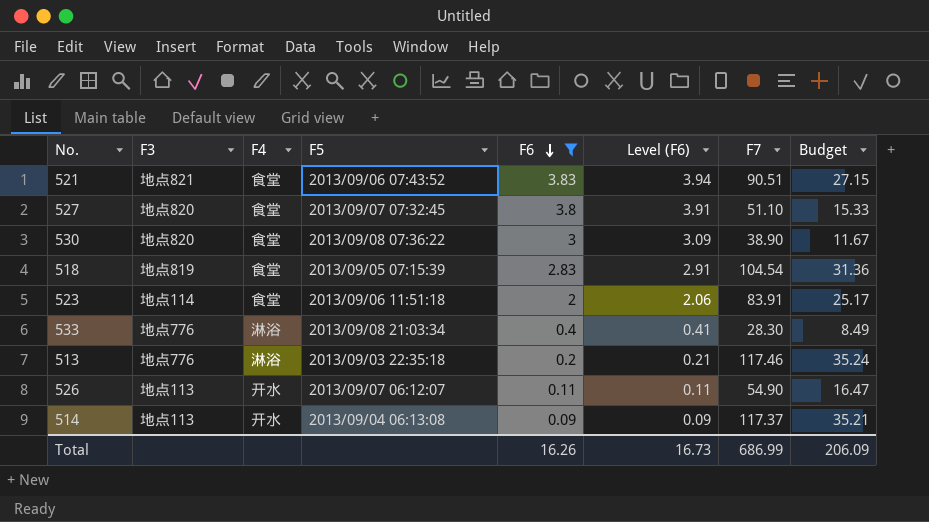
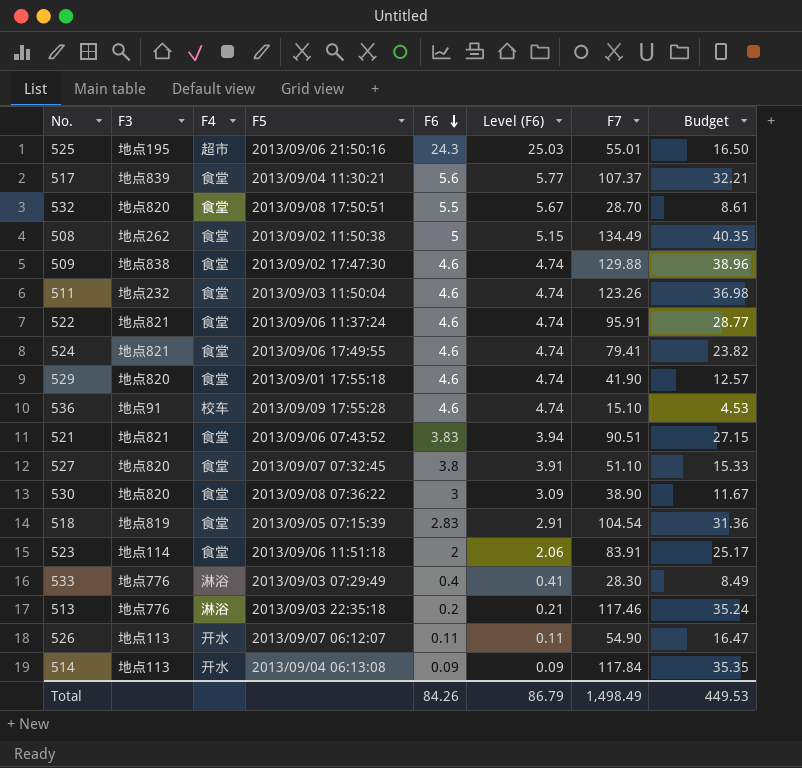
filter: F6 <= 3.83 -> none
533 | F5: 2013/09/08 21:03:34 -> 2013/09/03 07:29:49
514 | F7: 117.37 -> 117.84
514 | Budget: 35.21 -> 35.35
Total | F6: 16.26 -> 84.26
Total | Level (F6): 16.73 -> 86.79
Total | F7: 686.99 -> 1,498.49
Total | Budget: 206.09 -> 449.53

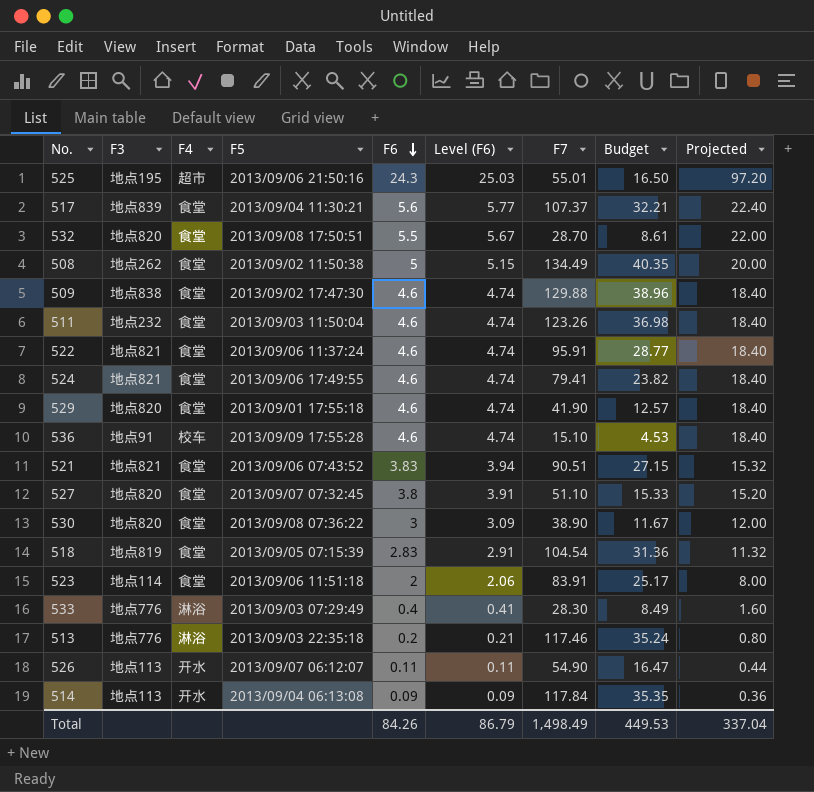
column Projected | formula: none -> [F6] * 4

